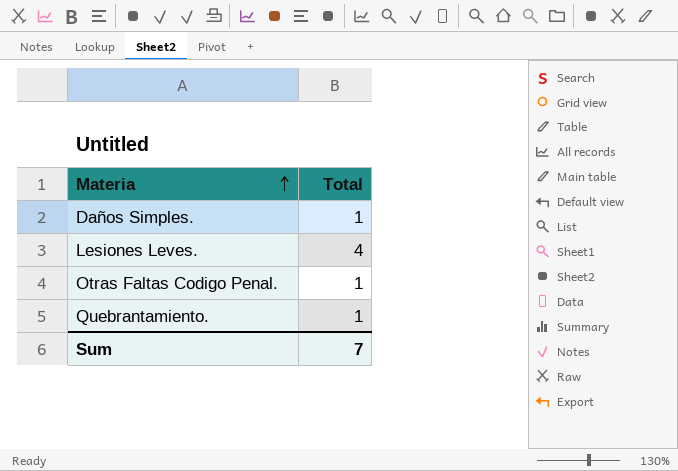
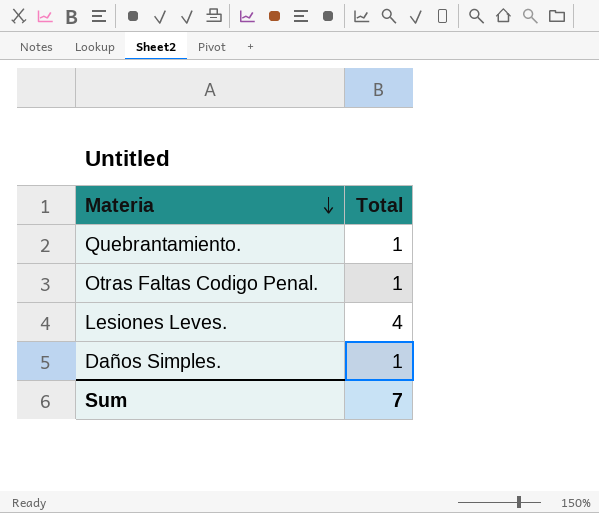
row order: Materia ascending -> Materia descending

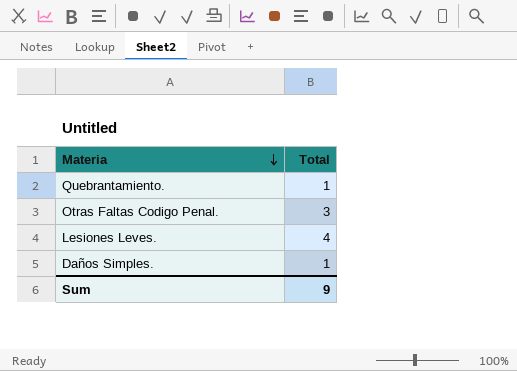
Otras Faltas Codigo Penal. | Total: 1 -> 3
Sum | Total: 7 -> 9

